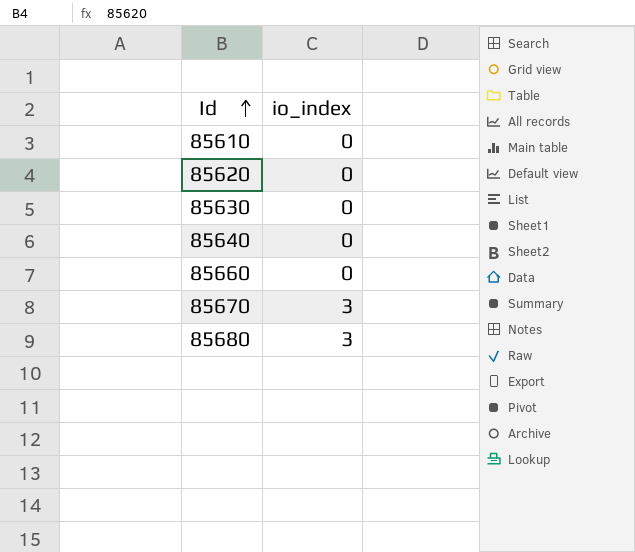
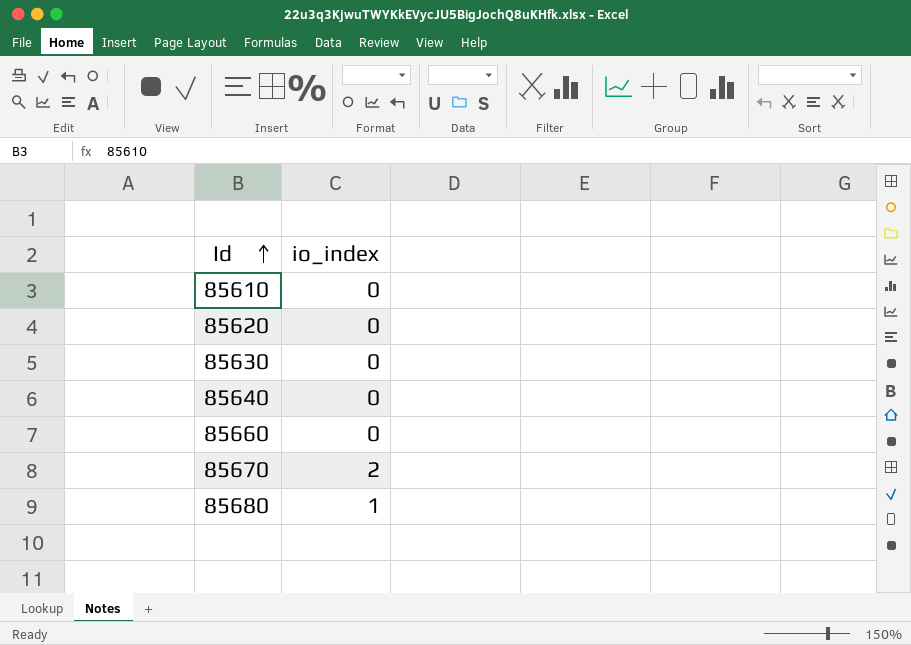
85670 | io_index: 3 -> 2
85680 | io_index: 3 -> 1

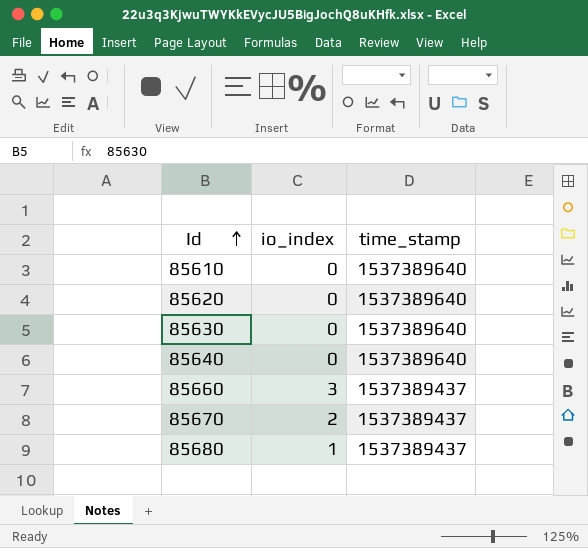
column time_stamp | position: none -> 3
85660 | io_index: 0 -> 3

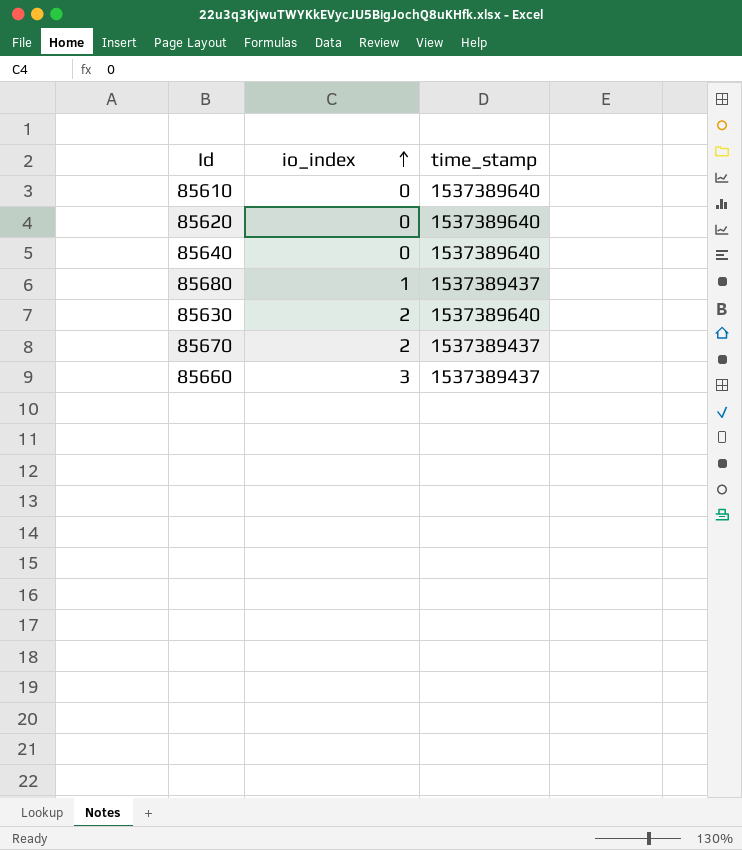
row order: Id ascending -> io_index ascending
85630 | io_index: 0 -> 2

